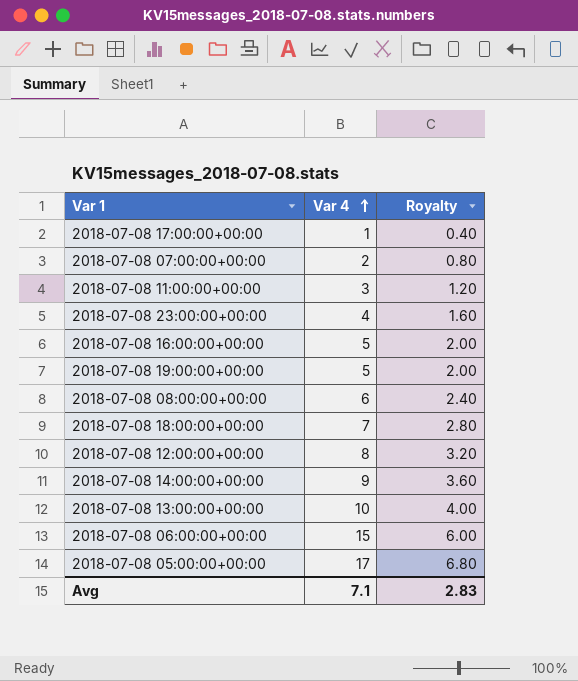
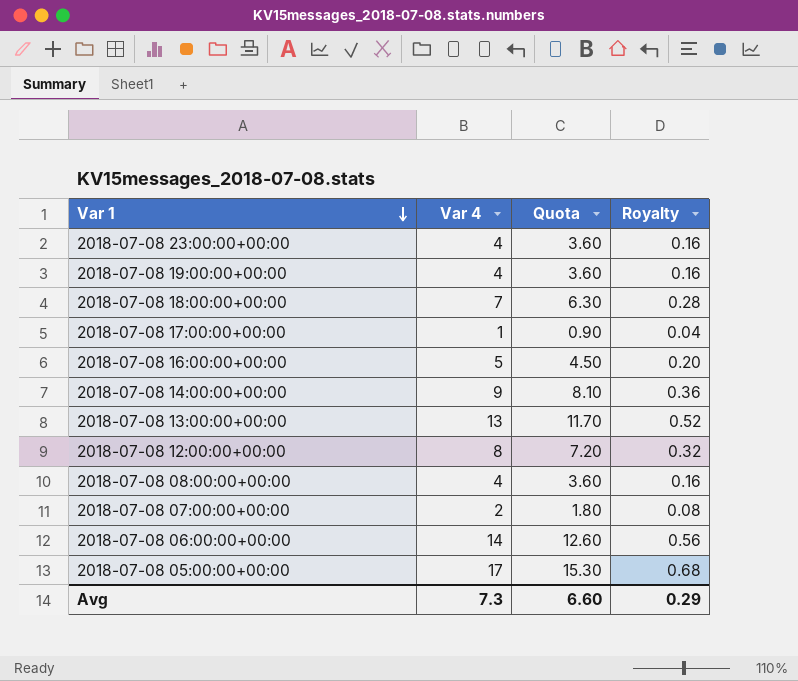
row order: Var 4 ascending -> Var 1 descending
column Quota | formula: none -> [Var 4] * 0.9
column Royalty | formula: [Var 4] * 0.4 -> [Var 4] * 0.04
row 2018-07-08 11:00:00+00:00: 3 | 1.20 -> none
2018-07-08 19:00:00+00:00 | Var 4: 5 -> 4
2018-07-08 13:00:00+00:00 | Var 4: 10 -> 13
2018-07-08 08:00:00+00:00 | Var 4: 6 -> 4
2018-07-08 06:00:00+00:00 | Var 4: 15 -> 14
Avg | Var 4: 7.1 -> 7.3
Avg | Royalty: 2.83 -> 0.29

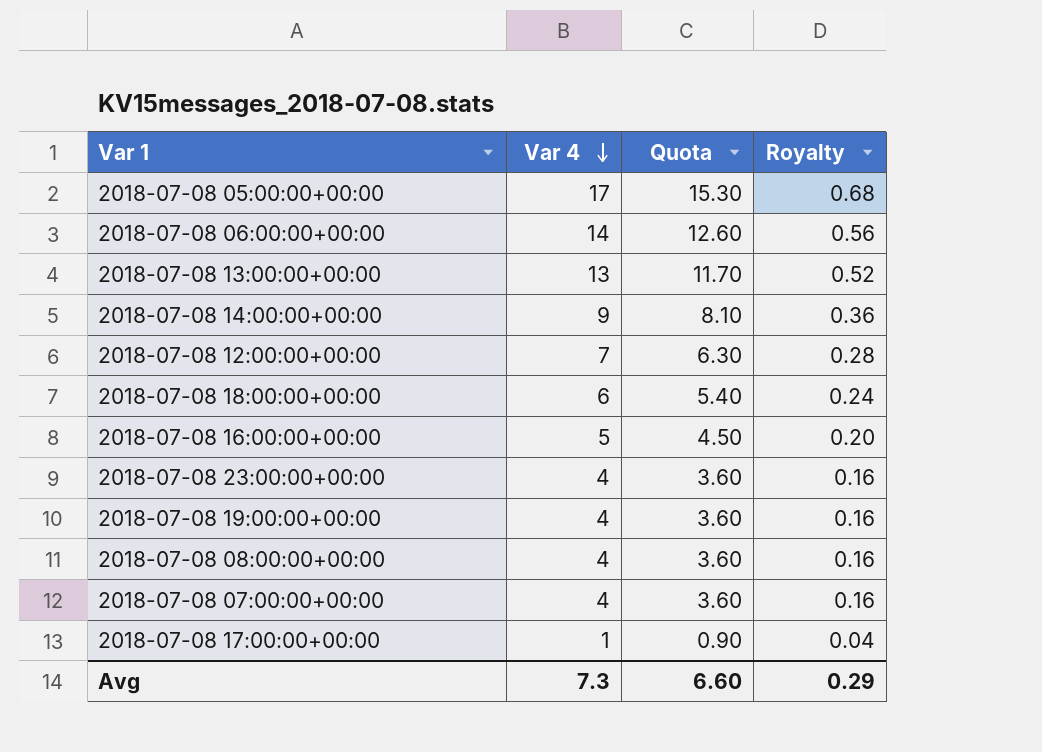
row order: Var 1 descending -> Var 4 descending
2018-07-08 12:00:00+00:00 | Var 4: 8 -> 7
2018-07-08 12:00:00+00:00 | Quota: 7.20 -> 6.30
2018-07-08 12:00:00+00:00 | Royalty: 0.32 -> 0.28
2018-07-08 18:00:00+00:00 | Var 4: 7 -> 6
2018-07-08 18:00:00+00:00 | Quota: 6.30 -> 5.40
2018-07-08 18:00:00+00:00 | Royalty: 0.28 -> 0.24
2018-07-08 07:00:00+00:00 | Var 4: 2 -> 4
2018-07-08 07:00:00+00:00 | Quota: 1.80 -> 3.60
2018-07-08 07:00:00+00:00 | Royalty: 0.08 -> 0.16

